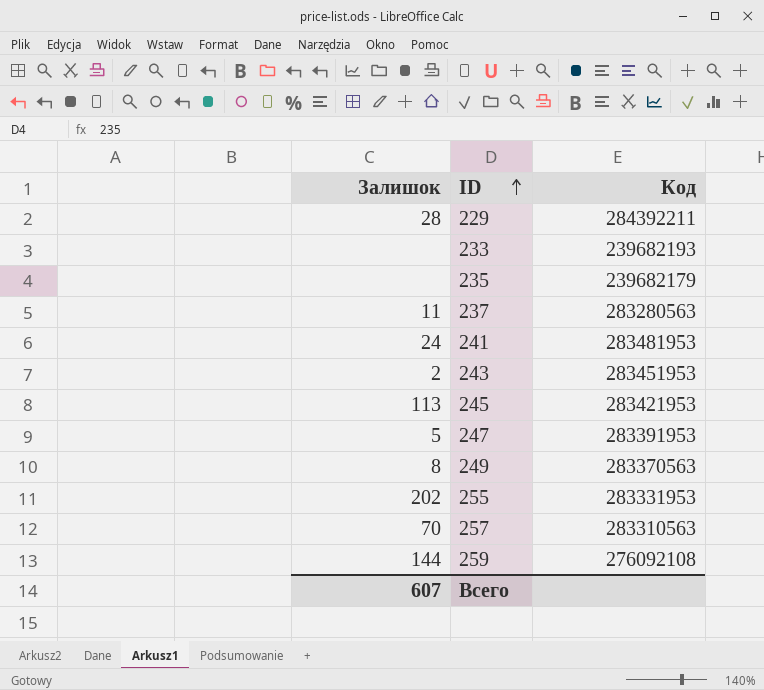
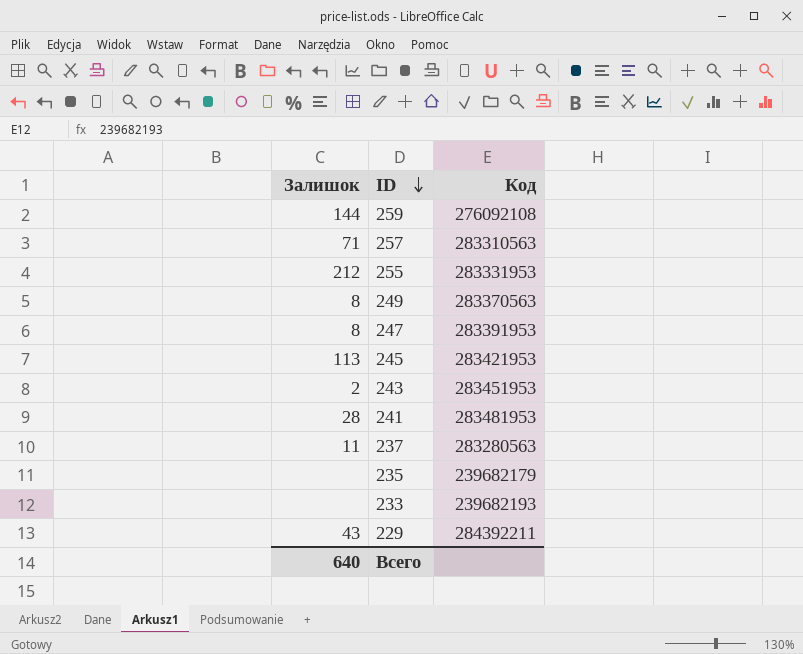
row order: ID ascending -> ID descending
257 | Залишок: 70 -> 71
255 | Залишок: 202 -> 212
247 | Залишок: 5 -> 8
241 | Залишок: 24 -> 28
229 | Залишок: 28 -> 43
Всего | Залишок: 607 -> 640

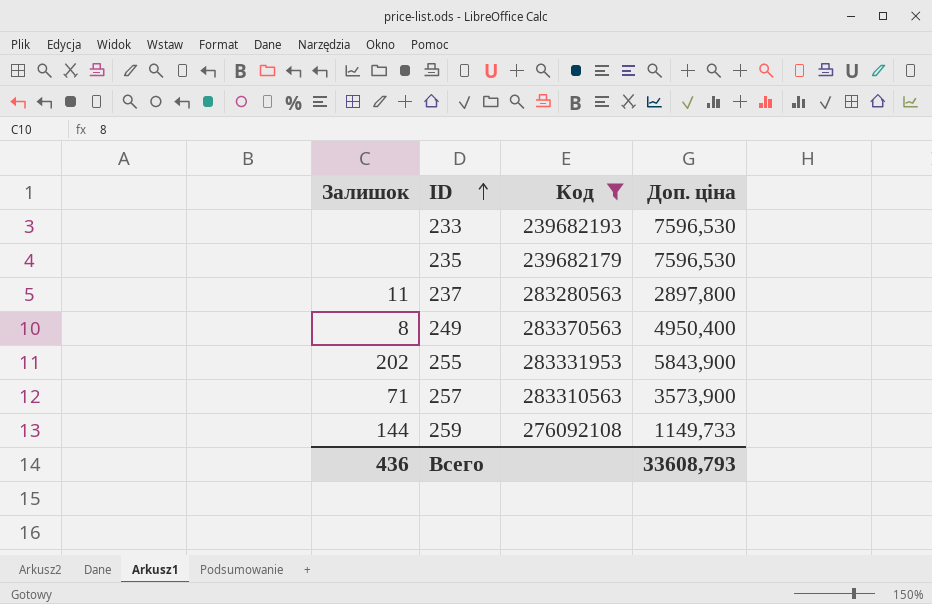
filter: none -> Код <= 283370563
row order: ID descending -> ID ascending
column Доп. ціна | position: none -> 4
255 | Залишок: 212 -> 202
Всего | Залишок: 640 -> 436

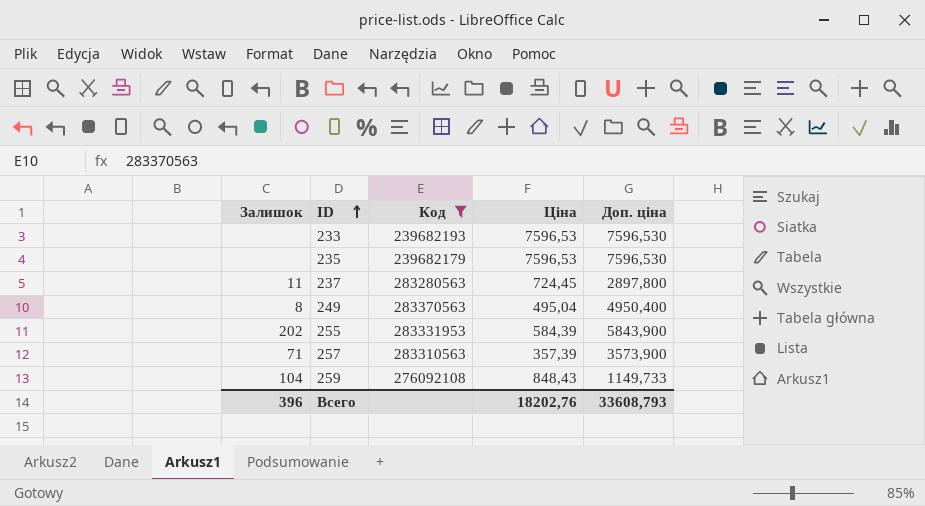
column Ціна | position: none -> 4
259 | Залишок: 144 -> 104
Всего | Залишок: 436 -> 396

